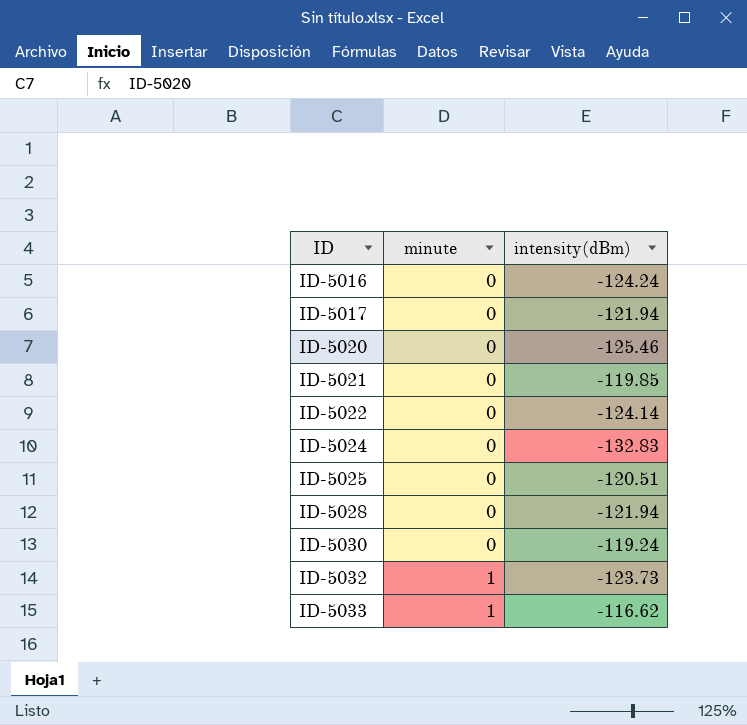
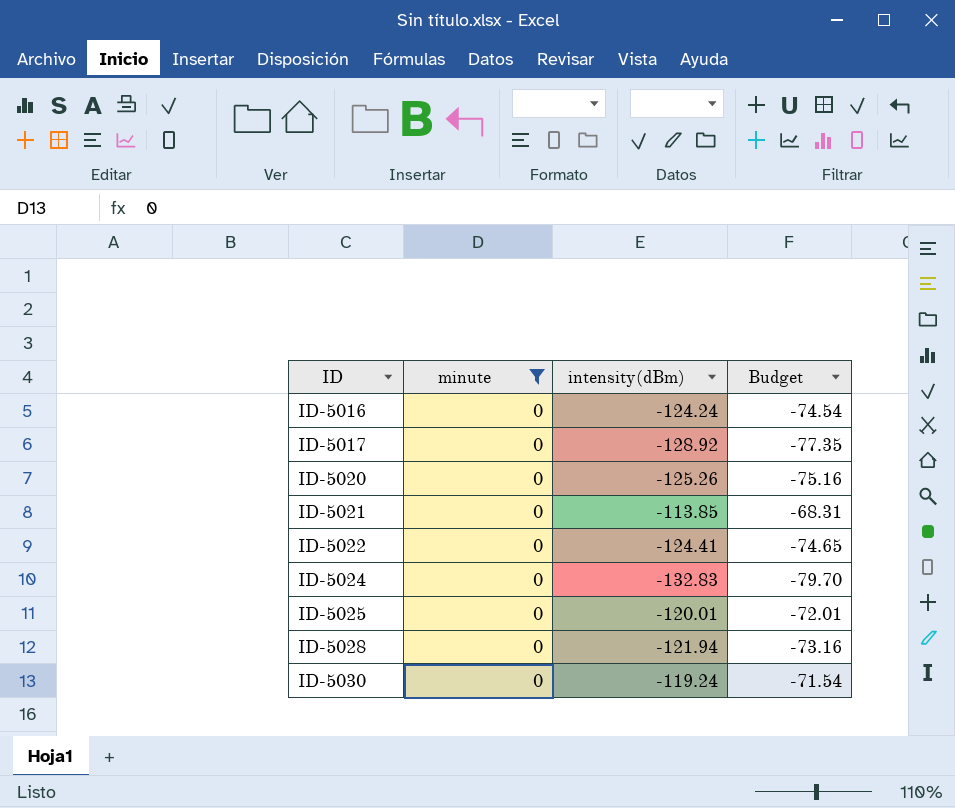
filter: none -> minute = 0
column Budget | formula: none -> [intensity(dBm)] * 0.6
ID-5017 | intensity(dBm): -121.94 -> -128.92
ID-5020 | intensity(dBm): -125.46 -> -125.26
ID-5021 | intensity(dBm): -119.85 -> -113.85
ID-5022 | intensity(dBm): -124.14 -> -124.41
ID-5025 | intensity(dBm): -120.51 -> -120.01

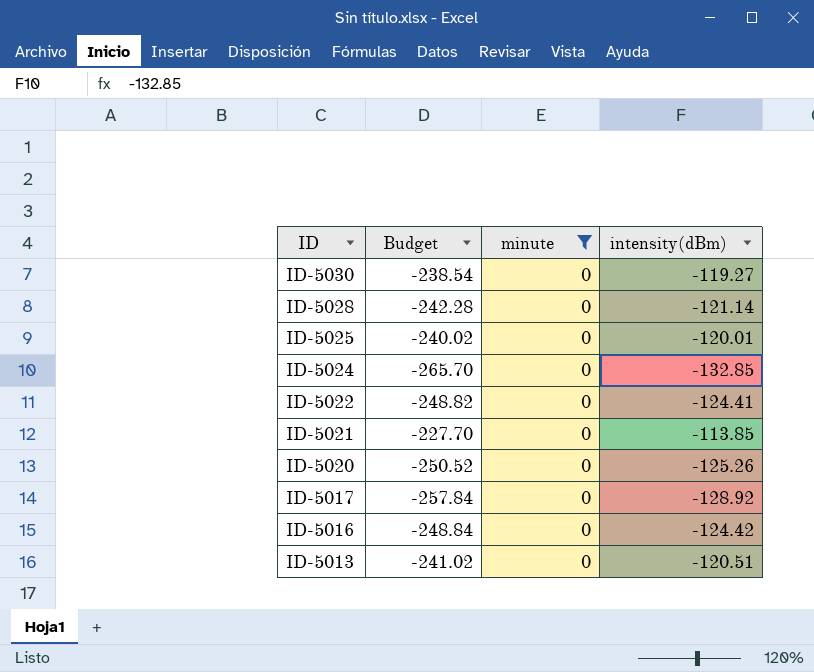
row order: ID ascending -> ID descending
column Budget | formula: [intensity(dBm)] * 0.6 -> [intensity(dBm)] * 2
column Budget | position: 4 -> 2
ID-5030 | intensity(dBm): -119.24 -> -119.27
ID-5028 | intensity(dBm): -121.94 -> -121.14
ID-5024 | intensity(dBm): -132.83 -> -132.85
ID-5016 | intensity(dBm): -124.24 -> -124.42
row ID-5013: none -> -241.02 | 0 | -120.51

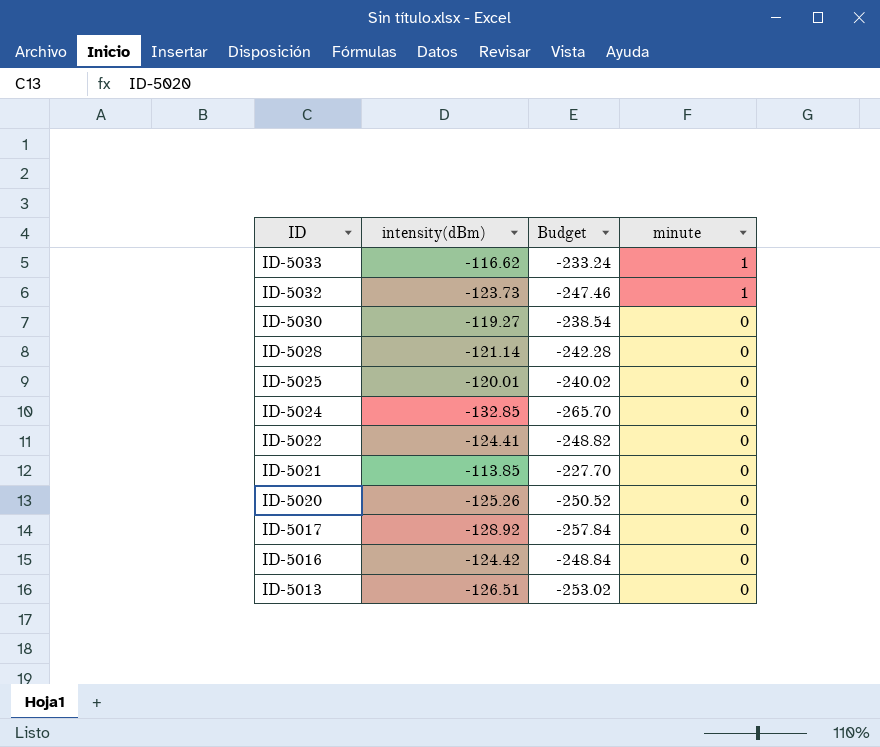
filter: minute = 0 -> none
column intensity(dBm) | position: 4 -> 2
ID-5013 | intensity(dBm): -120.51 -> -126.51
ID-5013 | Budget: -241.02 -> -253.02

